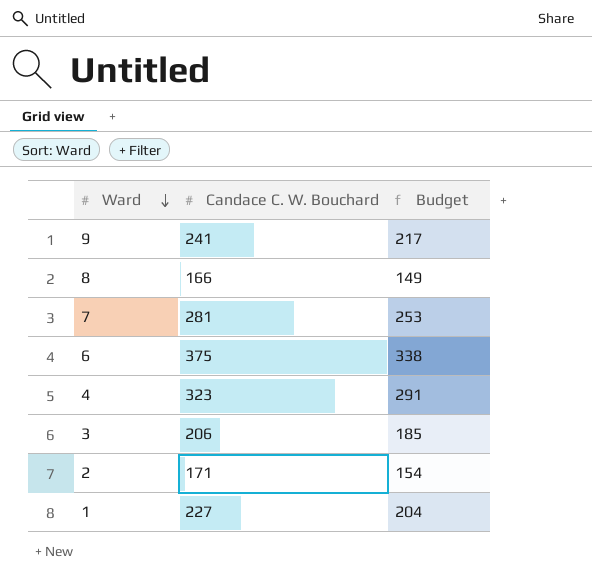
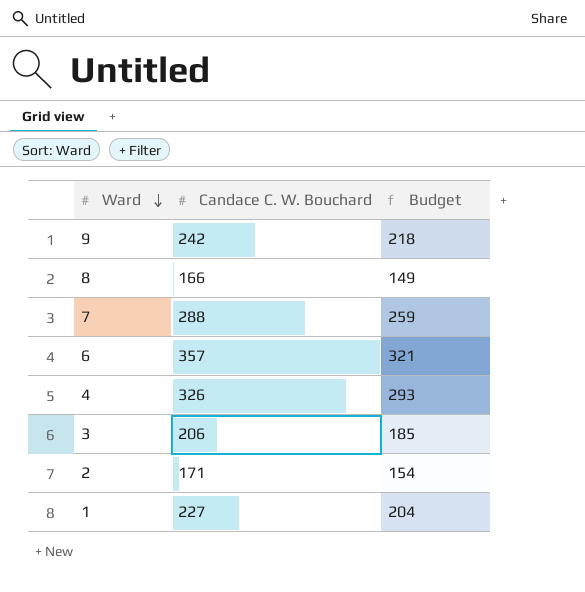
9 | Candace C. W. Bouchard: 241 -> 242
9 | Budget: 217 -> 218
7 | Candace C. W. Bouchard: 281 -> 288
7 | Budget: 253 -> 259
6 | Candace C. W. Bouchard: 375 -> 357
6 | Budget: 338 -> 321
4 | Candace C. W. Bouchard: 323 -> 326
4 | Budget: 291 -> 293

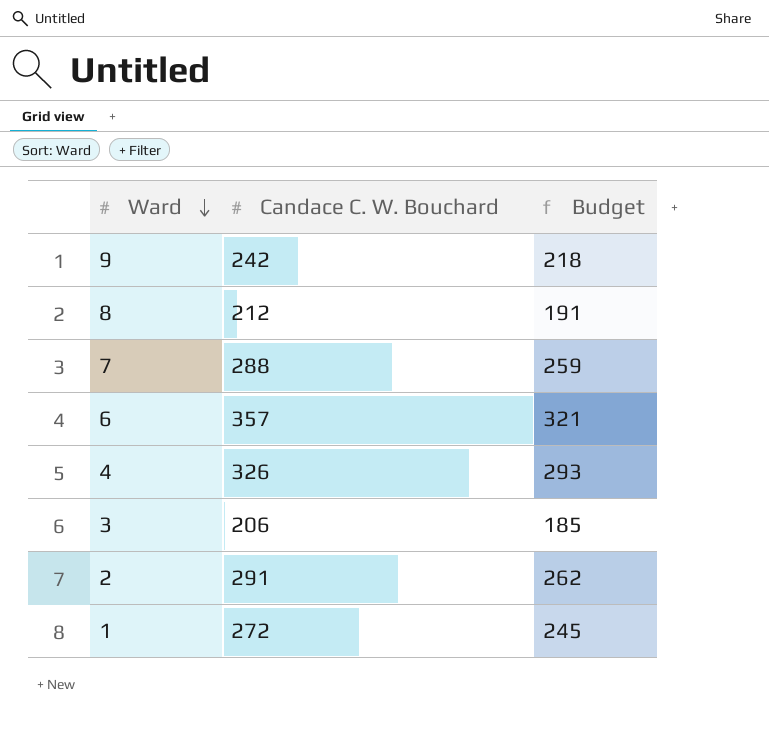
8 | Candace C. W. Bouchard: 166 -> 212
8 | Budget: 149 -> 191
2 | Candace C. W. Bouchard: 171 -> 291
2 | Budget: 154 -> 262
1 | Candace C. W. Bouchard: 227 -> 272
1 | Budget: 204 -> 245

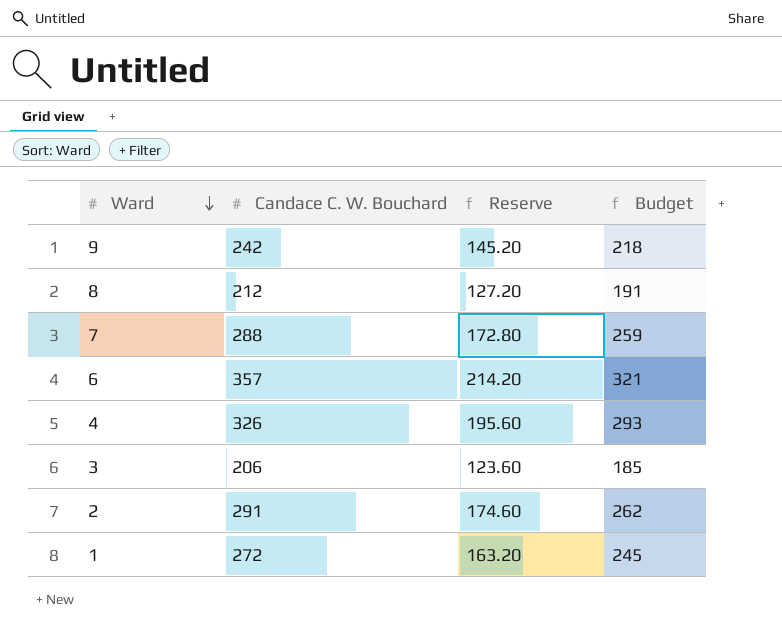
column Reserve | formula: none -> [Candace C. W. Bouchard] * 0.6

